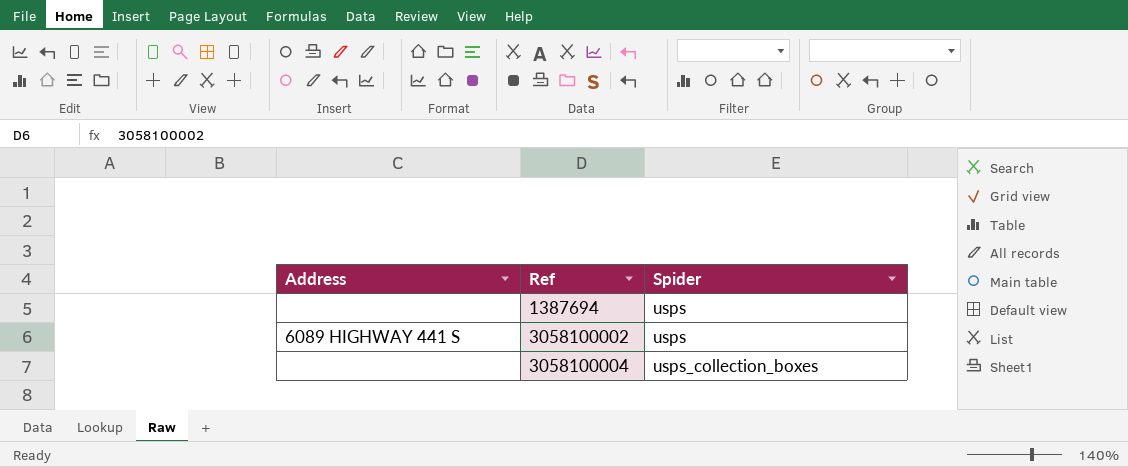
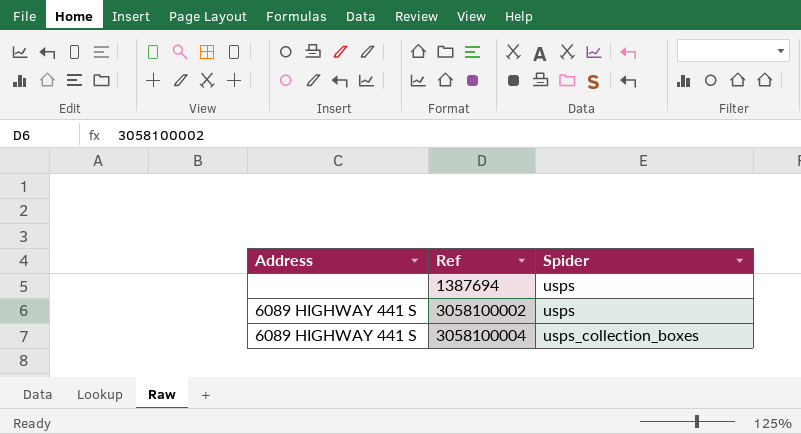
3058100004 | Address: none -> 6089 HIGHWAY 441 S

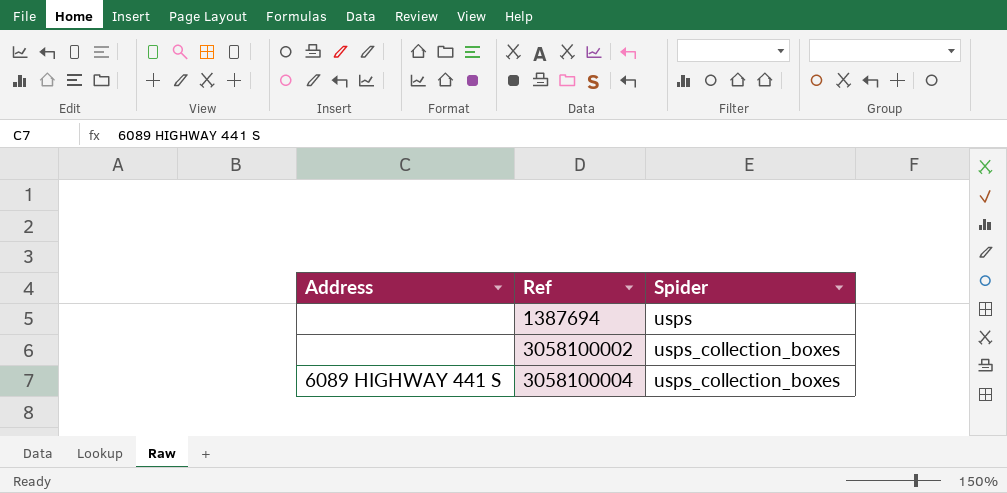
3058100002 | Address: 6089 HIGHWAY 441 S -> none
3058100002 | Spider: usps -> usps_collection_boxes

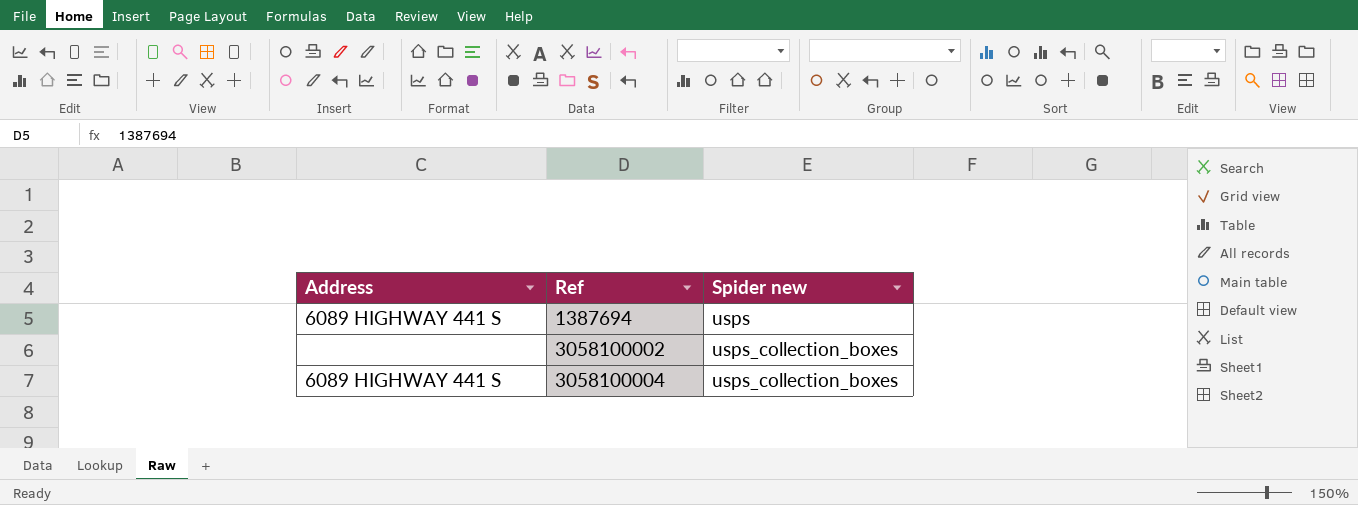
column name: Spider -> Spider new
1387694 | Address: none -> 6089 HIGHWAY 441 S

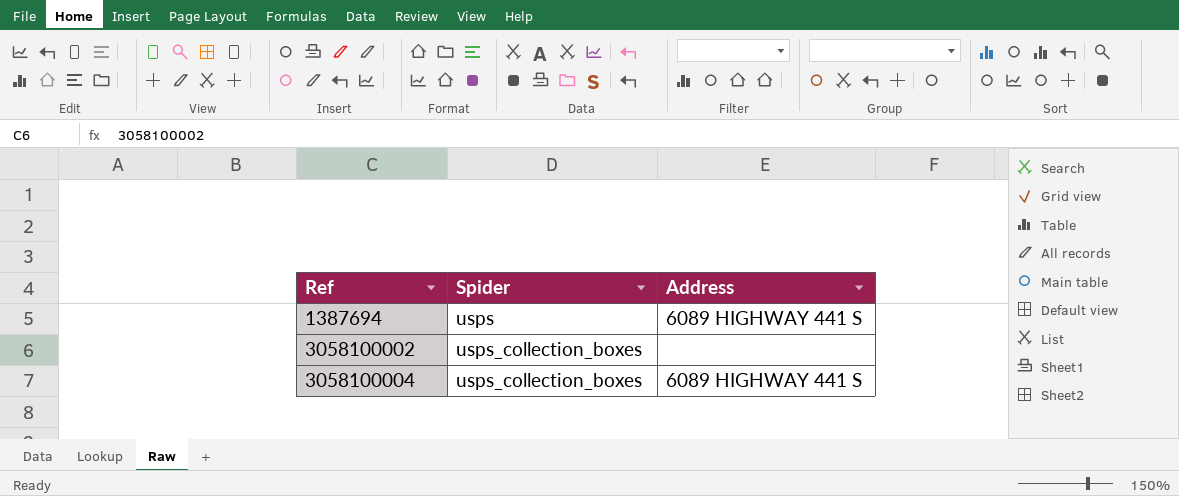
column name: Spider new -> Spider
column Address | position: 1 -> 3

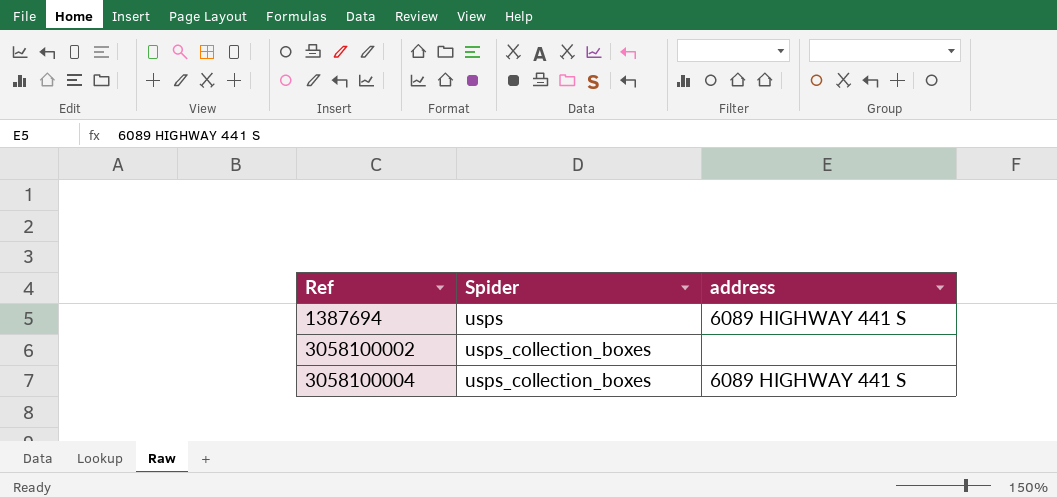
column name: Address -> address

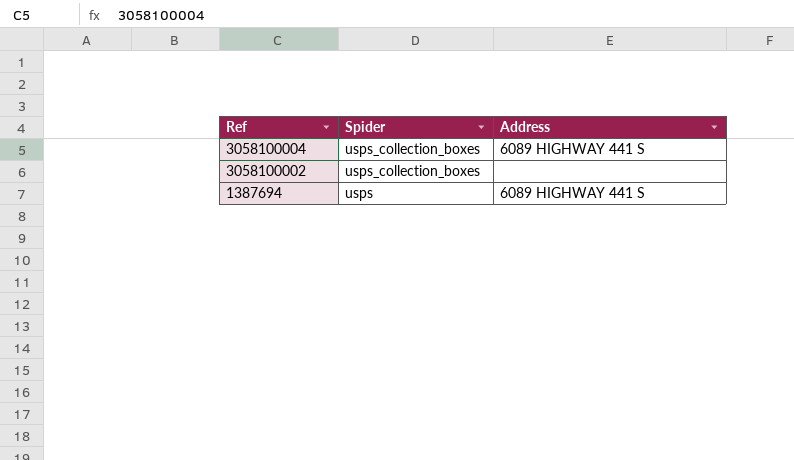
row order: Ref ascending -> Ref descending
column name: address -> Address

